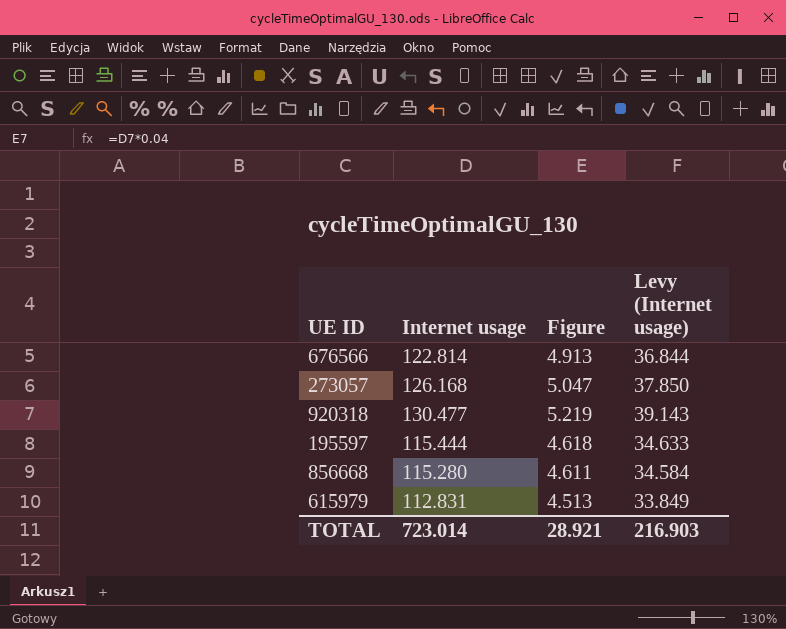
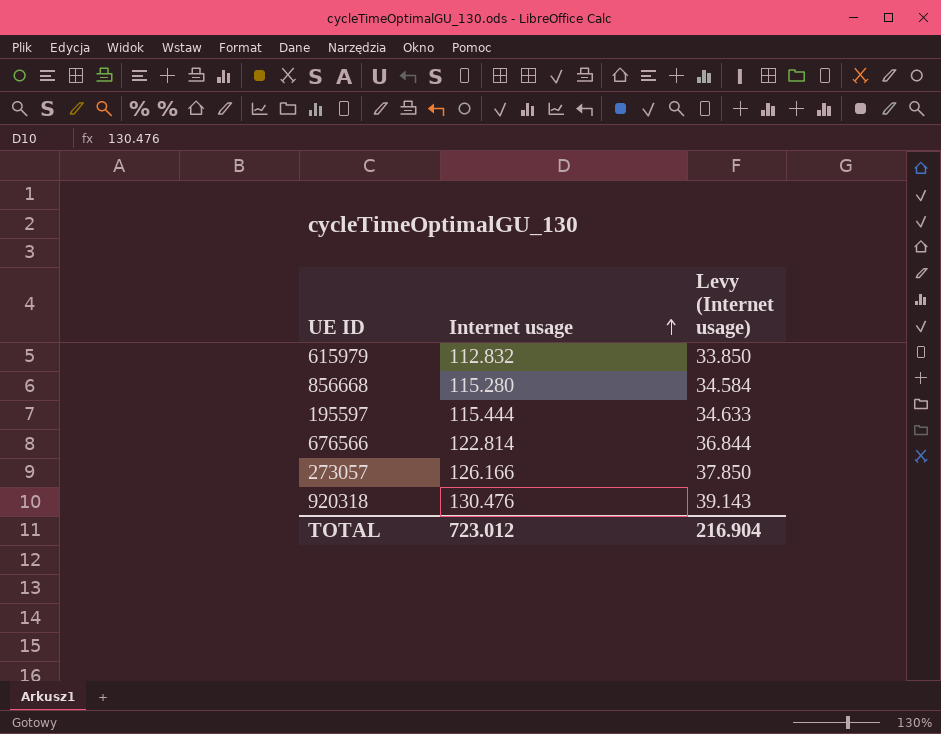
row order: none -> Internet usage ascending
column Figure | formula: [Internet usage] * 0.04 -> none
615979 | Internet usage: 112.831 -> 112.832
615979 | Levy (Internet usage): 33.849 -> 33.850
273057 | Internet usage: 126.168 -> 126.166
920318 | Internet usage: 130.477 -> 130.476
TOTAL | Internet usage: 723.014 -> 723.012
TOTAL | Levy (Internet usage): 216.903 -> 216.904

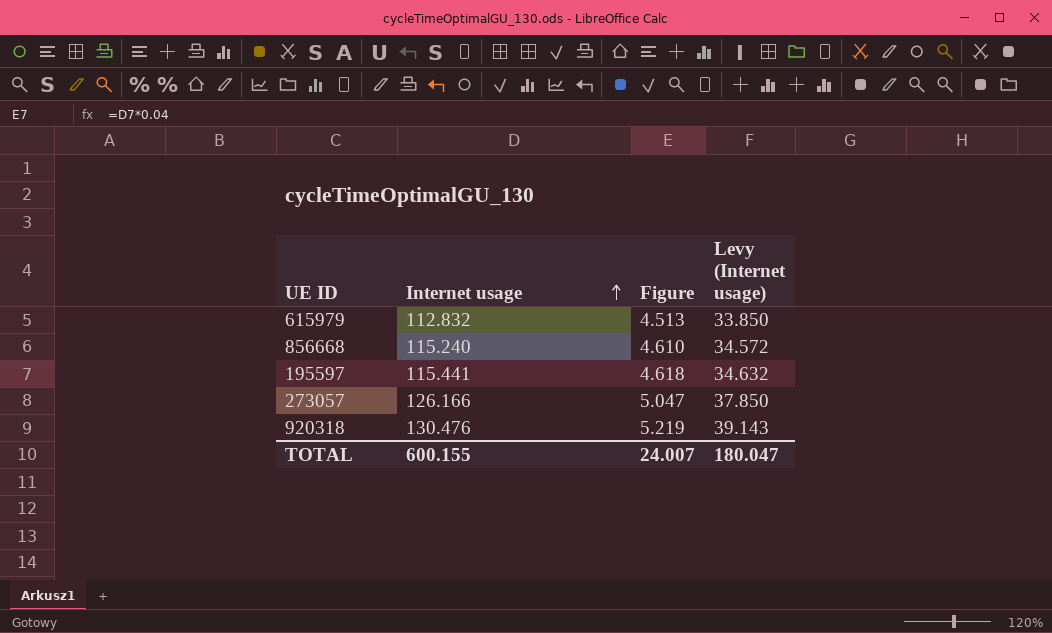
column Figure | formula: none -> [Internet usage] * 0.04
row 676566: 122.814 | 36.844 -> none
856668 | Internet usage: 115.280 -> 115.240
856668 | Levy (Internet usage): 34.584 -> 34.572
195597 | Internet usage: 115.444 -> 115.441
195597 | Levy (Internet usage): 34.633 -> 34.632
TOTAL | Internet usage: 723.012 -> 600.155
TOTAL | Levy (Internet usage): 216.904 -> 180.047

